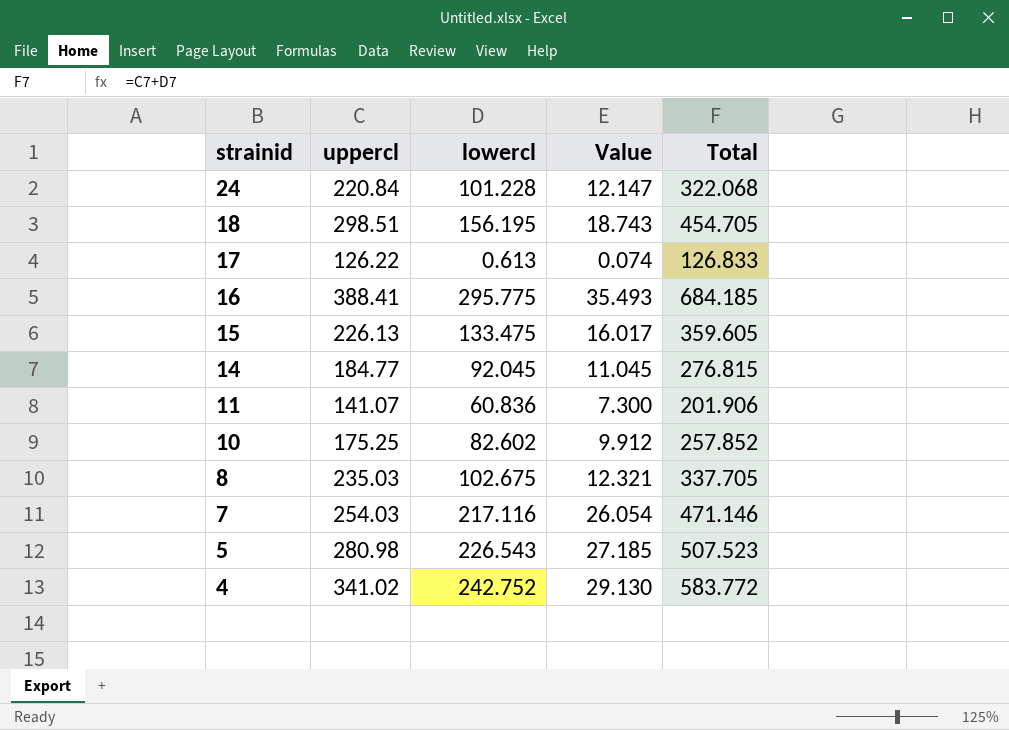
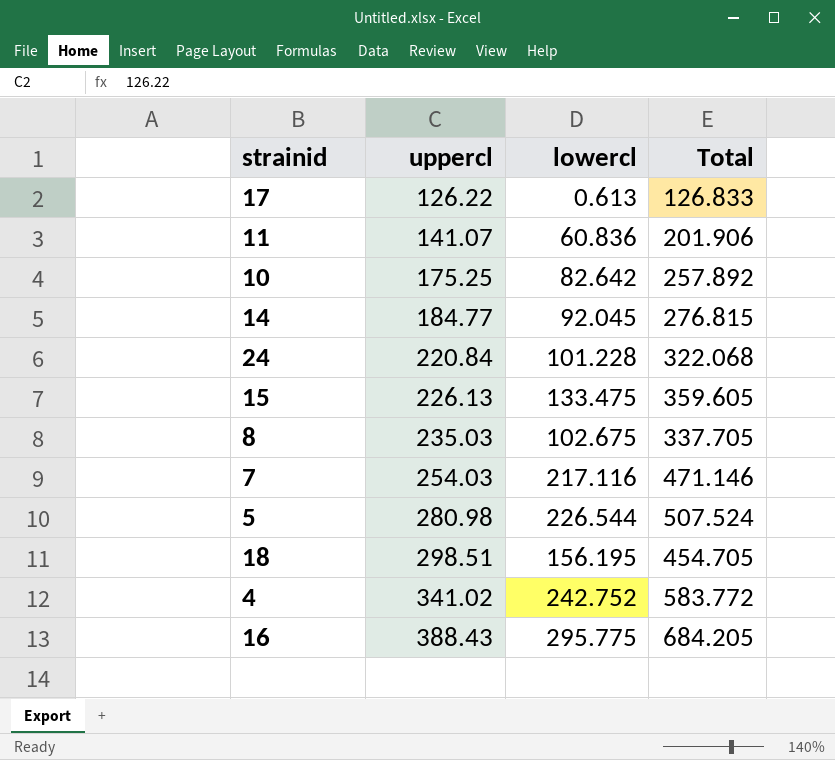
row order: strainid descending -> uppercl ascending
column Value | formula: [lowercl] * 0.12 -> none
10 | lowercl: 82.602 -> 82.642
10 | Total: 257.852 -> 257.892
5 | lowercl: 226.543 -> 226.544
5 | Total: 507.523 -> 507.524
16 | uppercl: 388.41 -> 388.43
16 | Total: 684.185 -> 684.205

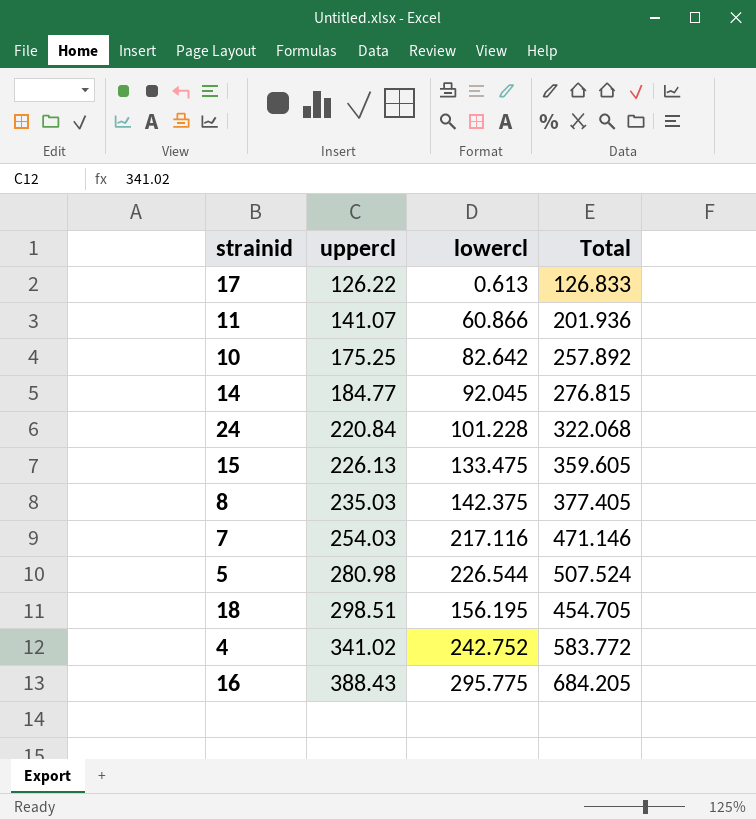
11 | lowercl: 60.836 -> 60.866
11 | Total: 201.906 -> 201.936
8 | lowercl: 102.675 -> 142.375
8 | Total: 337.705 -> 377.405

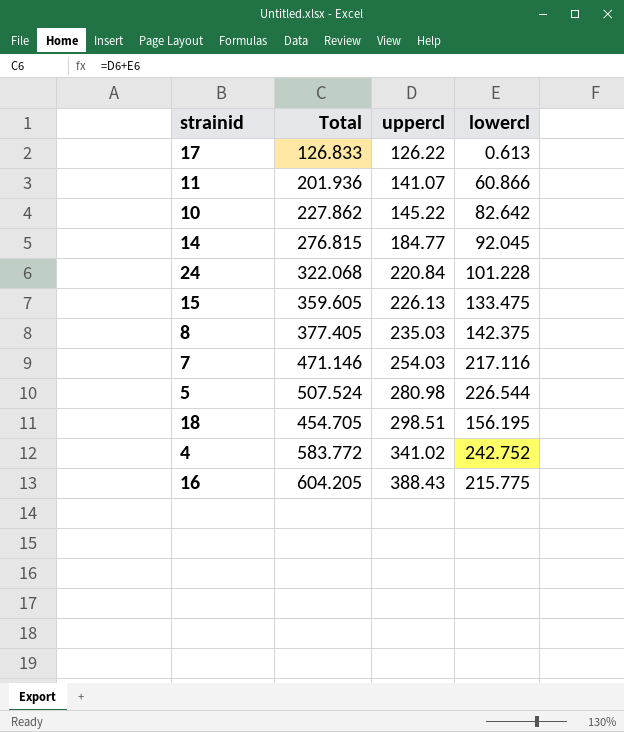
column Total | position: 4 -> 2
10 | Total: 257.892 -> 227.862
10 | uppercl: 175.25 -> 145.22
16 | Total: 684.205 -> 604.205
16 | lowercl: 295.775 -> 215.775

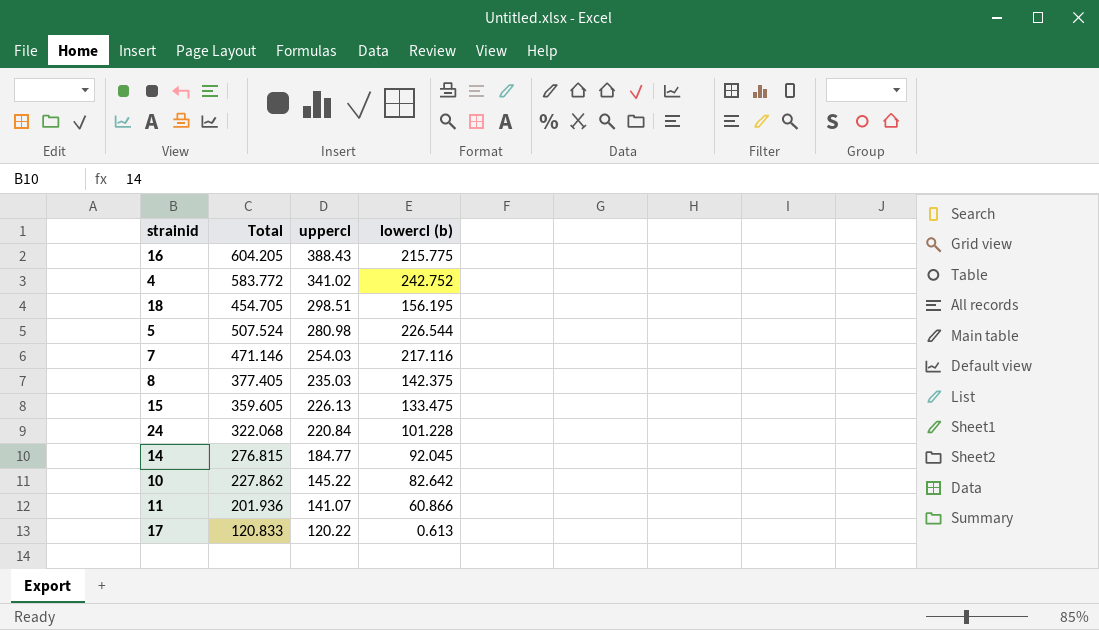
row order: uppercl ascending -> uppercl descending
column name: lowercl -> lowercl (b)
17 | Total: 126.833 -> 120.833
17 | uppercl: 126.22 -> 120.22

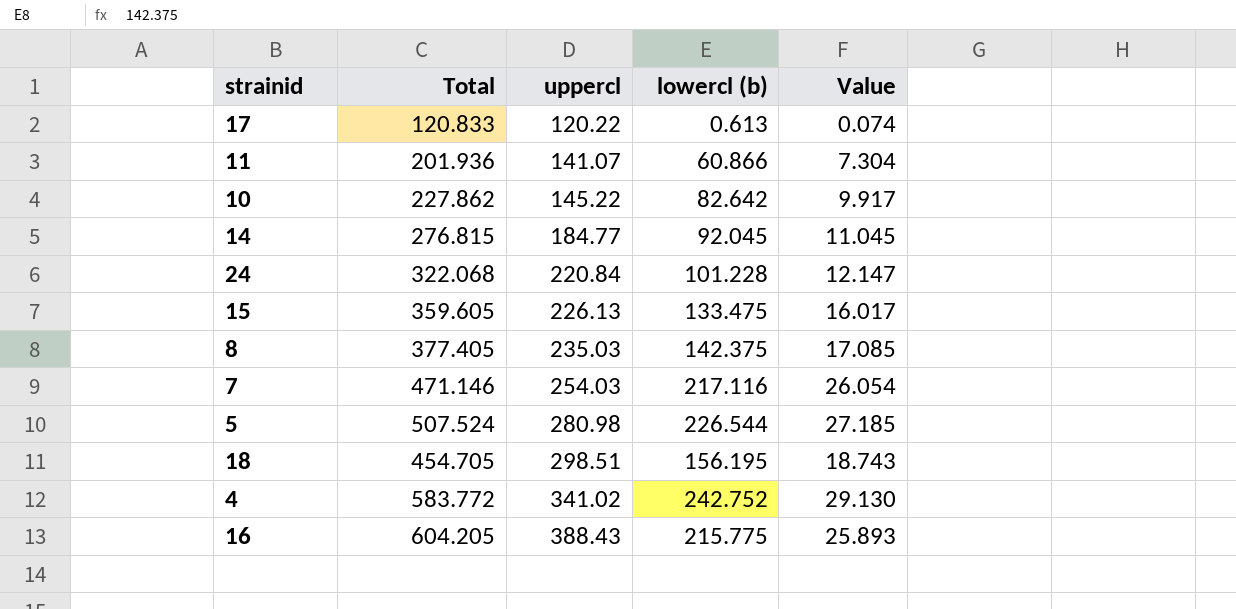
row order: uppercl descending -> uppercl ascending
column Value | formula: none -> [lowercl (b)] * 0.12

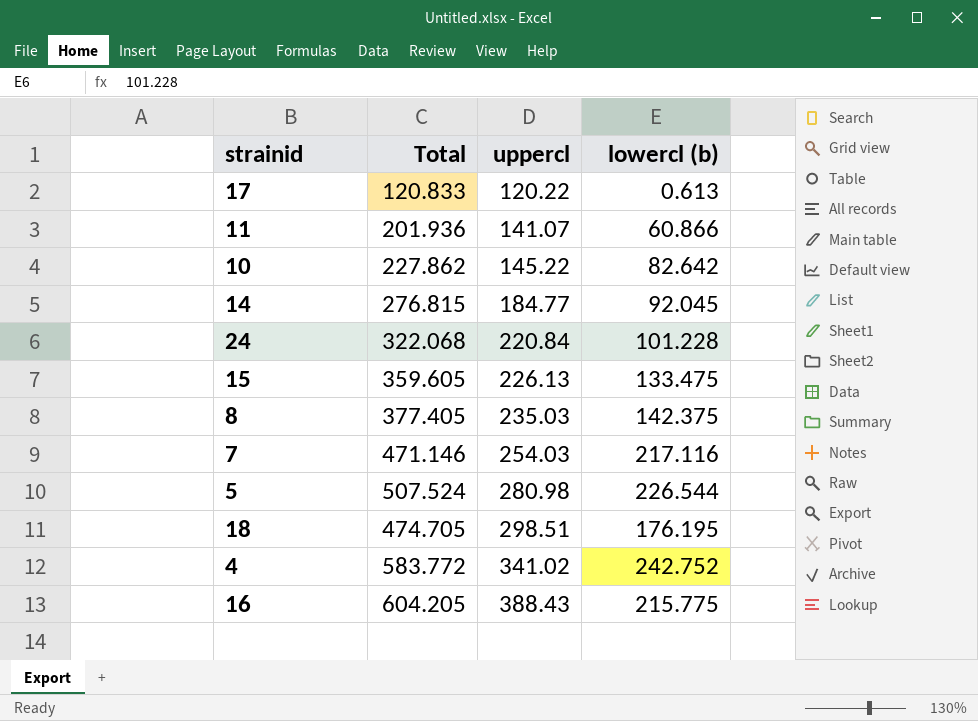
column Value | formula: [lowercl (b)] * 0.12 -> none
18 | Total: 454.705 -> 474.705
18 | lowercl (b): 156.195 -> 176.195

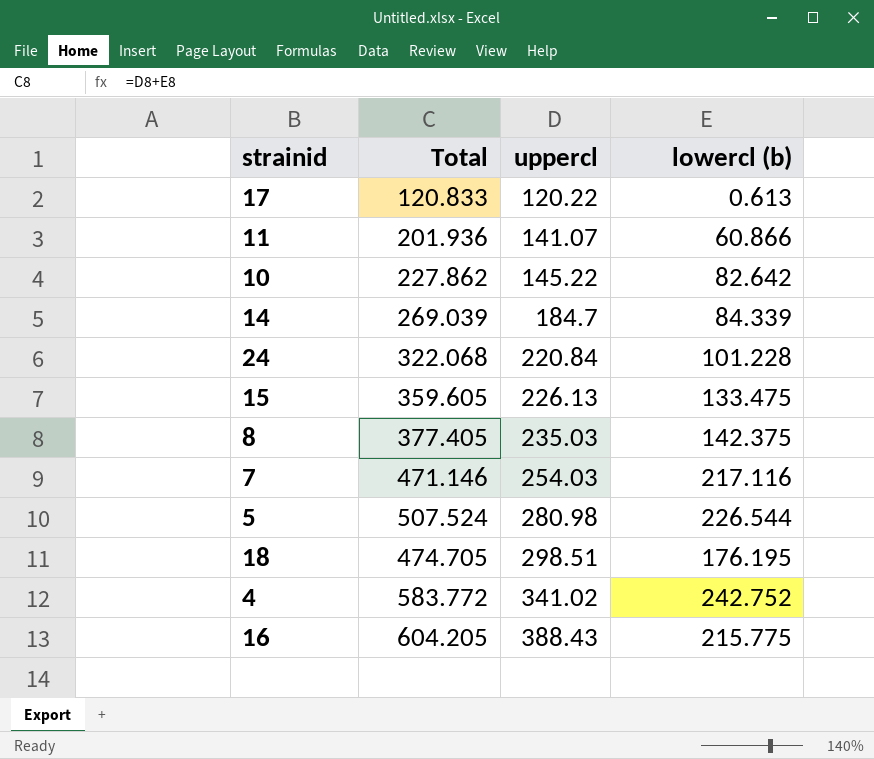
14 | Total: 276.815 -> 269.039
14 | uppercl: 184.77 -> 184.7
14 | lowercl (b): 92.045 -> 84.339

